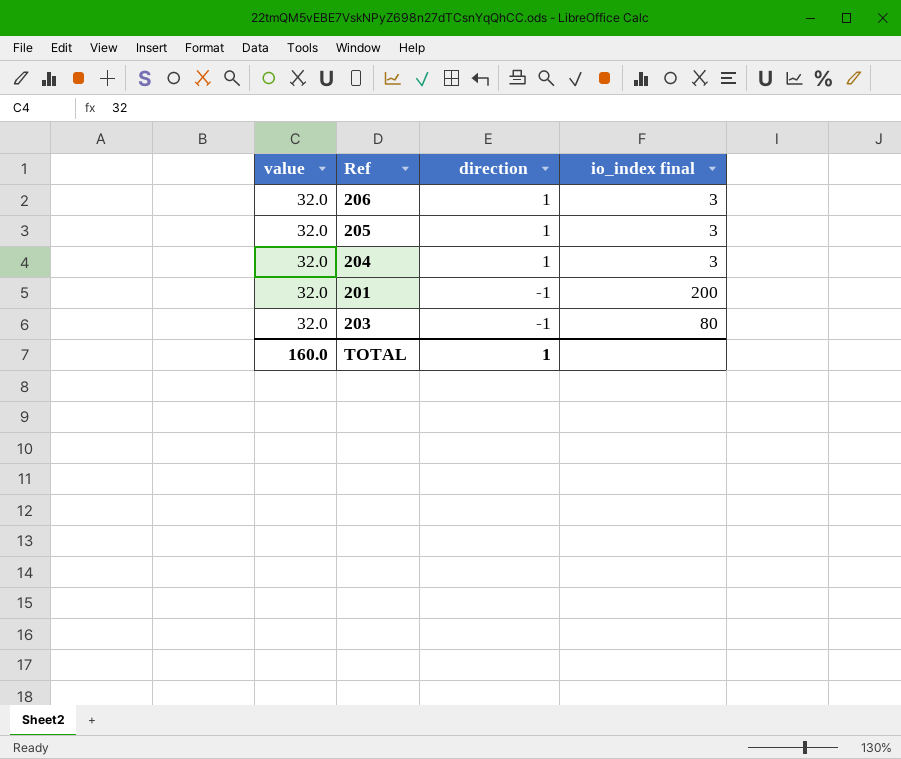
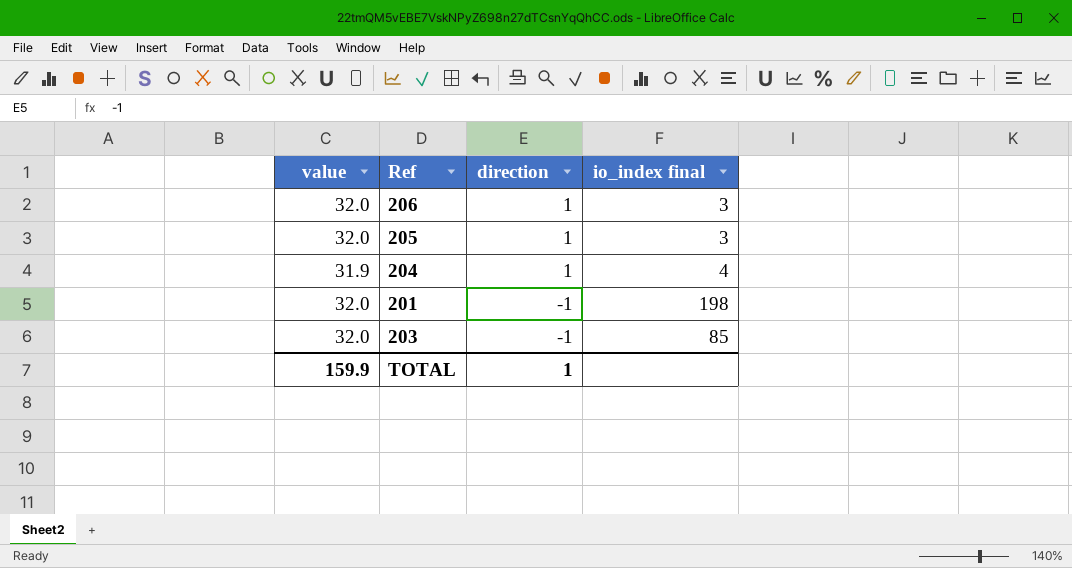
204 | value: 32.0 -> 31.9
204 | io_index final: 3 -> 4
201 | io_index final: 200 -> 198
203 | io_index final: 80 -> 85
TOTAL | value: 160.0 -> 159.9

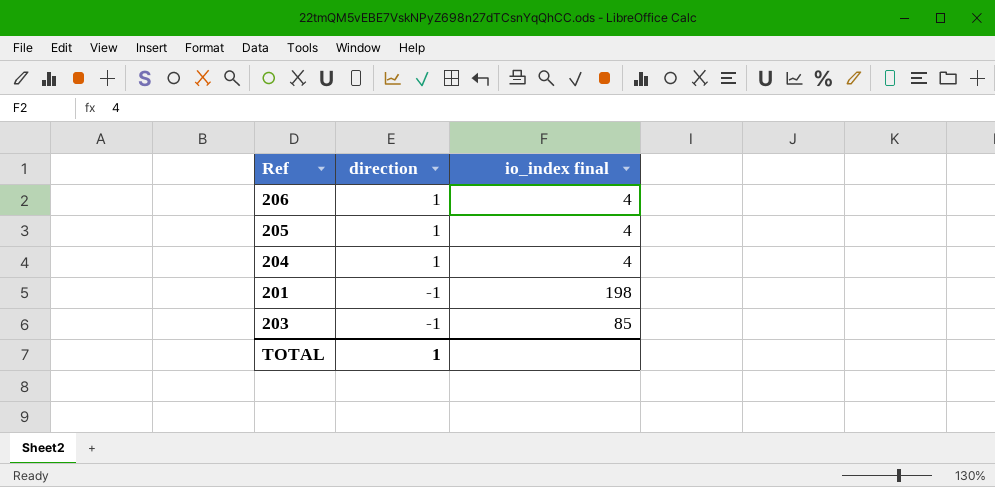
column value | position: 1 -> none
206 | io_index final: 3 -> 4
205 | io_index final: 3 -> 4

